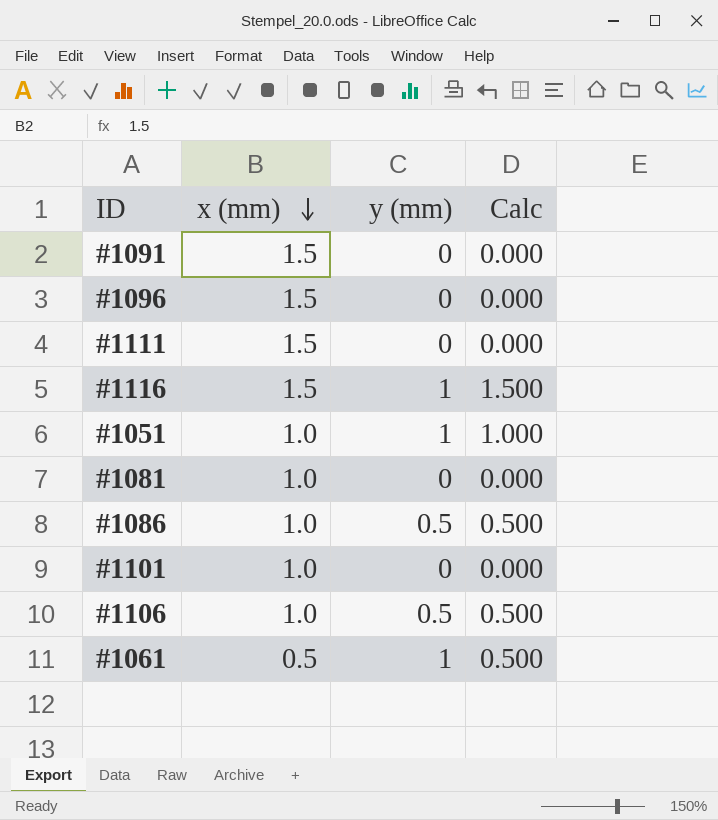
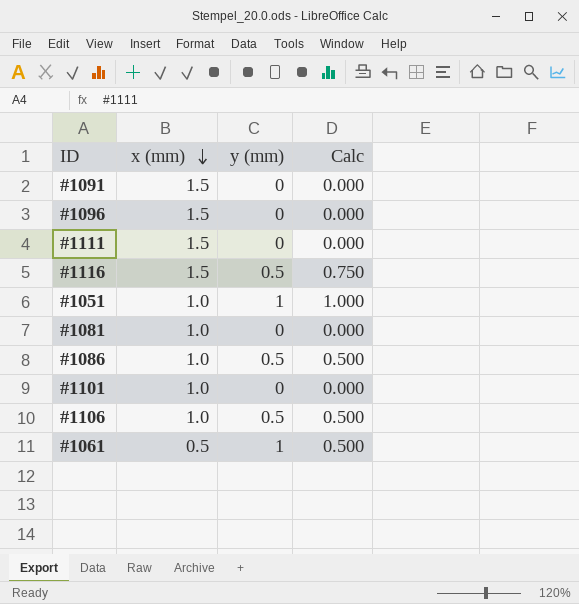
#1116 | y (mm): 1 -> 0.5
#1116 | Calc: 1.500 -> 0.750

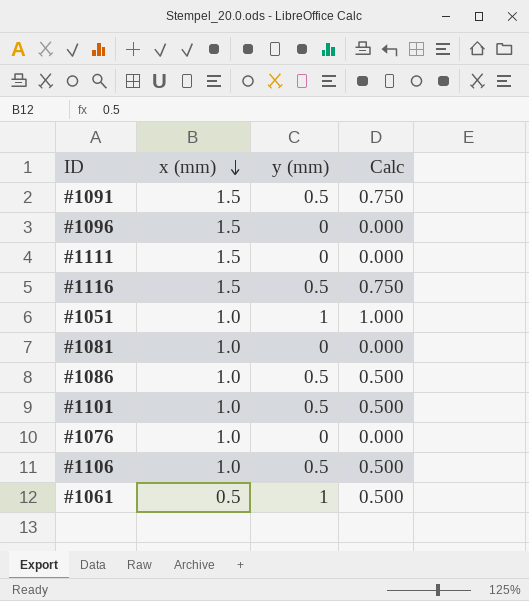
#1091 | y (mm): 0 -> 0.5
#1091 | Calc: 0.000 -> 0.750
#1101 | y (mm): 0 -> 0.5
#1101 | Calc: 0.000 -> 0.500
row #1076: none -> 1.0 | 0 | 0.000

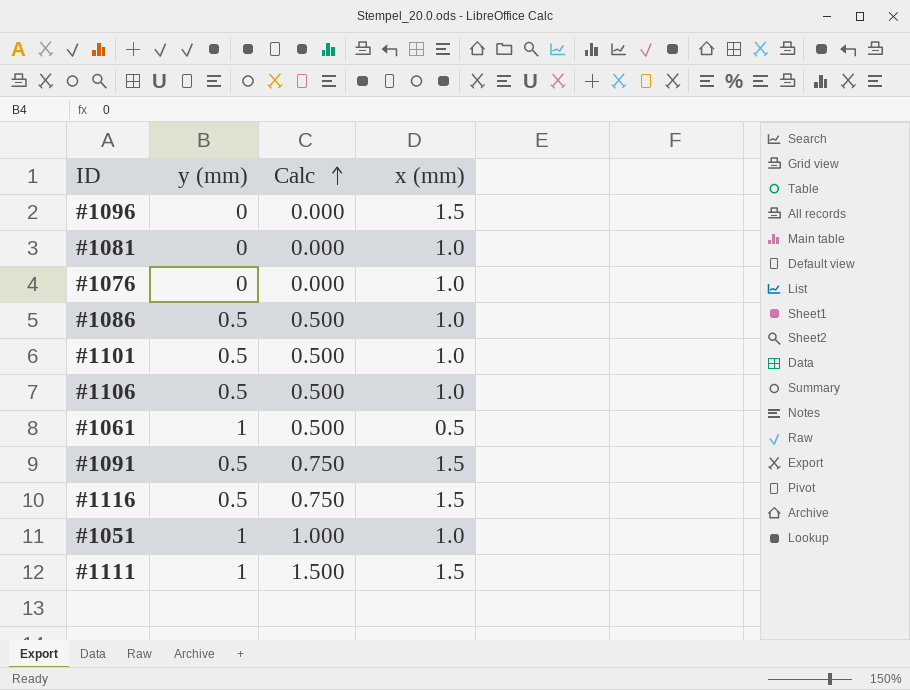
row order: x (mm) descending -> Calc ascending
column x (mm) | position: 2 -> 4
#1111 | y (mm): 0 -> 1
#1111 | Calc: 0.000 -> 1.500

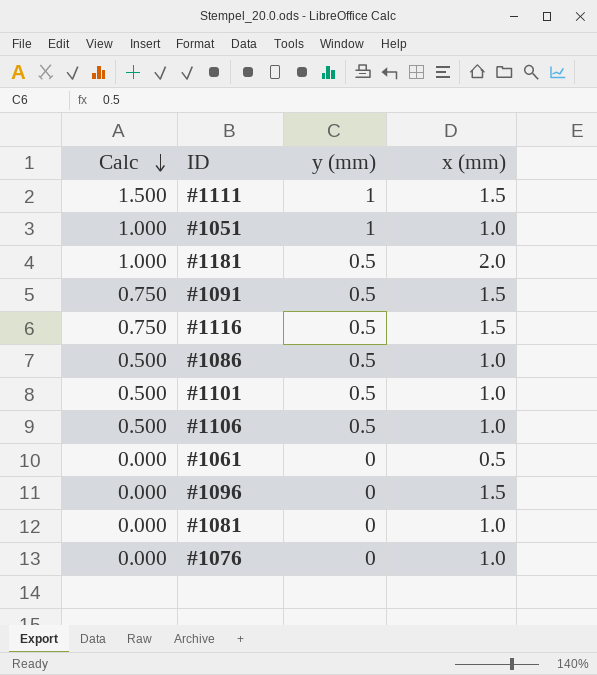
row order: Calc ascending -> Calc descending
column Calc | position: 3 -> 1
row #1181: none -> 1.000 | 0.5 | 2.0
#1061 | Calc: 0.500 -> 0.000
#1061 | y (mm): 1 -> 0

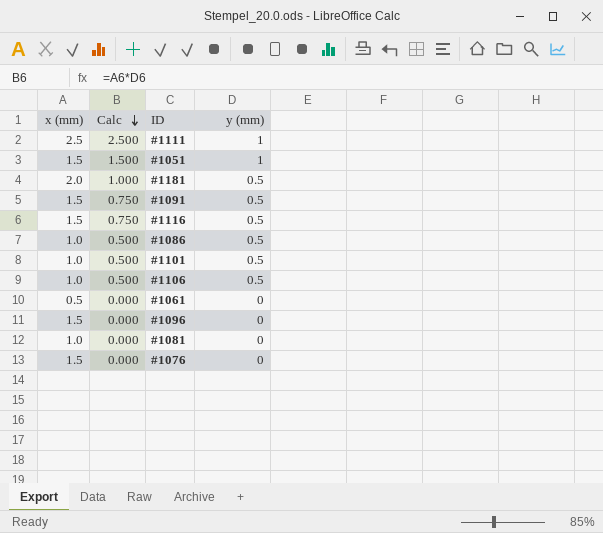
column x (mm) | position: 4 -> 1
#1111 | x (mm): 1.5 -> 2.5
#1111 | Calc: 1.500 -> 2.500
#1051 | x (mm): 1.0 -> 1.5
#1051 | Calc: 1.000 -> 1.500
#1076 | x (mm): 1.0 -> 1.5

